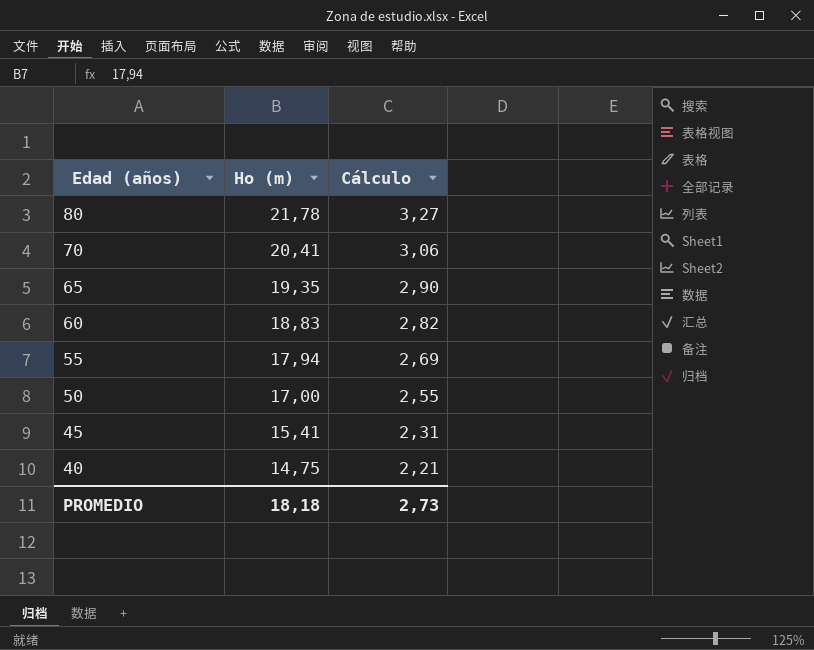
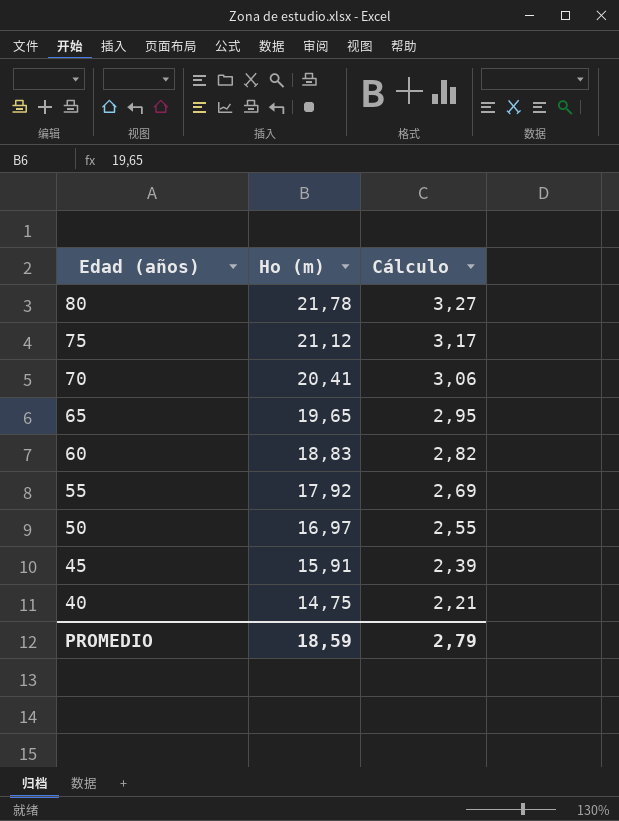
row 75: none -> 21,12 | 3,17
65 | Ho (m): 19,35 -> 19,65
65 | Cálculo: 2,90 -> 2,95
55 | Ho (m): 17,94 -> 17,92
50 | Ho (m): 17,00 -> 16,97
45 | Ho (m): 15,41 -> 15,91
45 | Cálculo: 2,31 -> 2,39
PROMEDIO | Ho (m): 18,18 -> 18,59
PROMEDIO | Cálculo: 2,73 -> 2,79

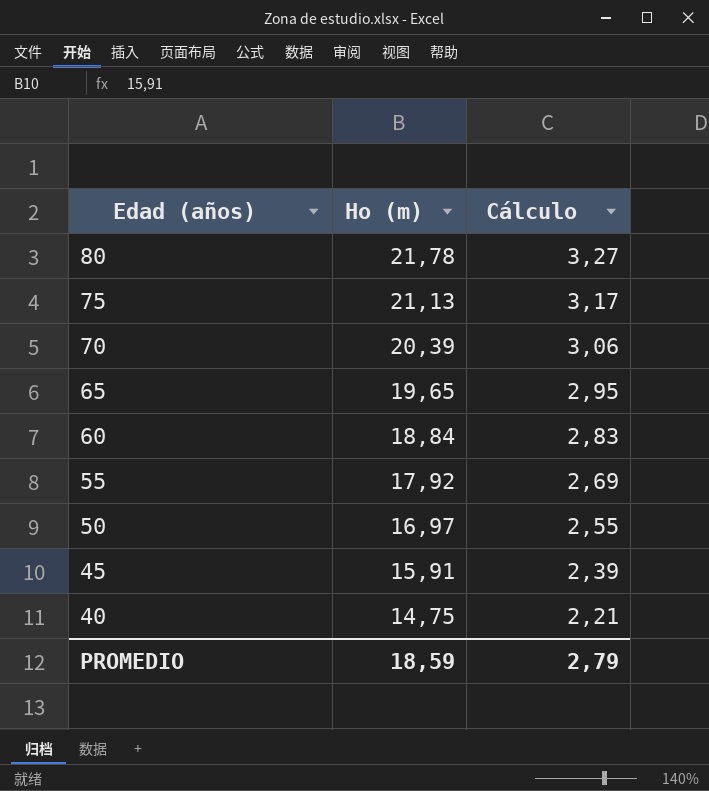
75 | Ho (m): 21,12 -> 21,13
70 | Ho (m): 20,41 -> 20,39
60 | Ho (m): 18,83 -> 18,84
60 | Cálculo: 2,82 -> 2,83

